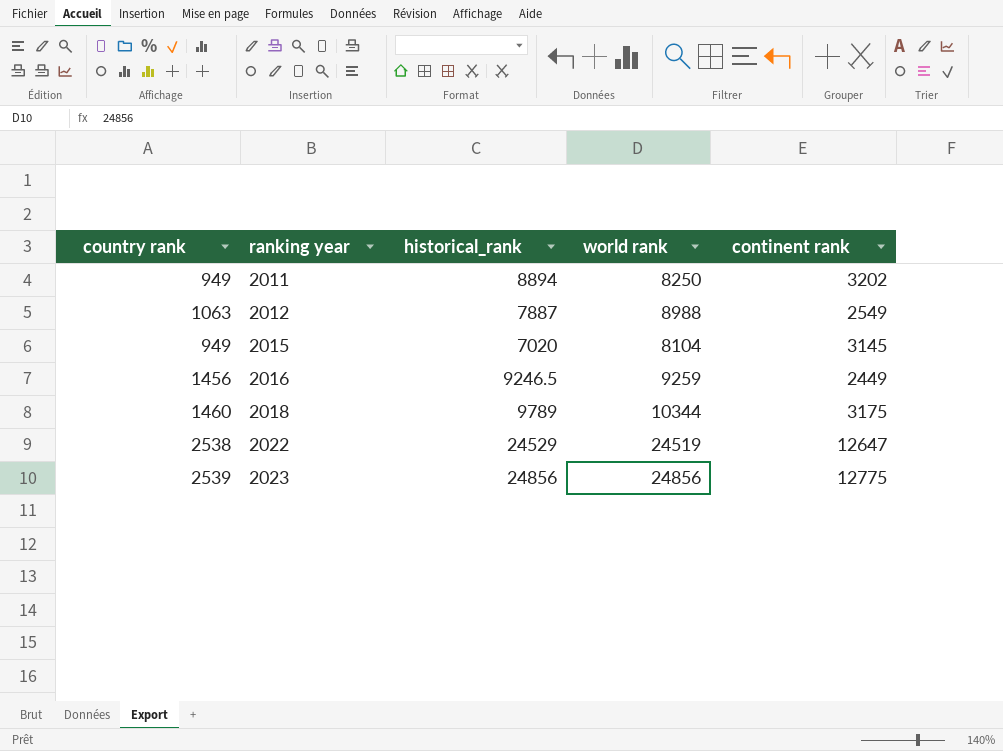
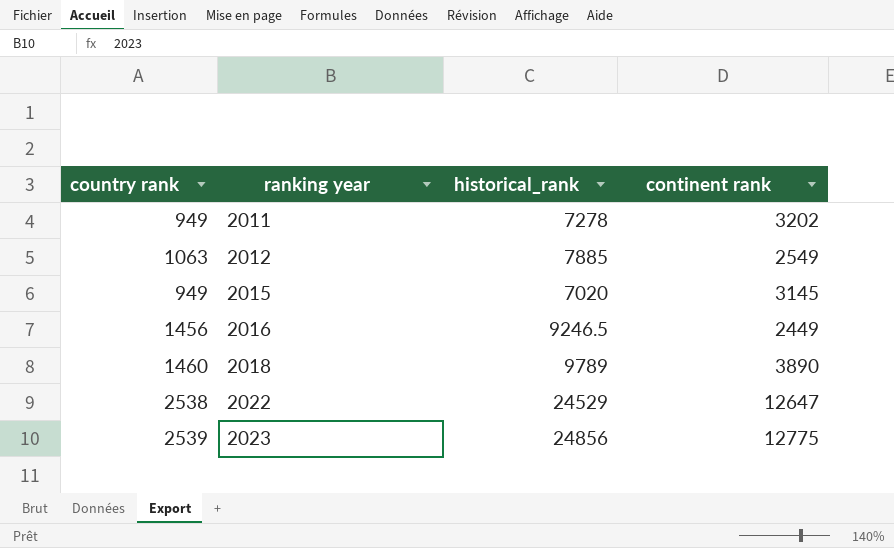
column world rank | position: 4 -> none
2011 | historical_rank: 8894 -> 7278
2012 | historical_rank: 7887 -> 7885
2018 | continent rank: 3175 -> 3890

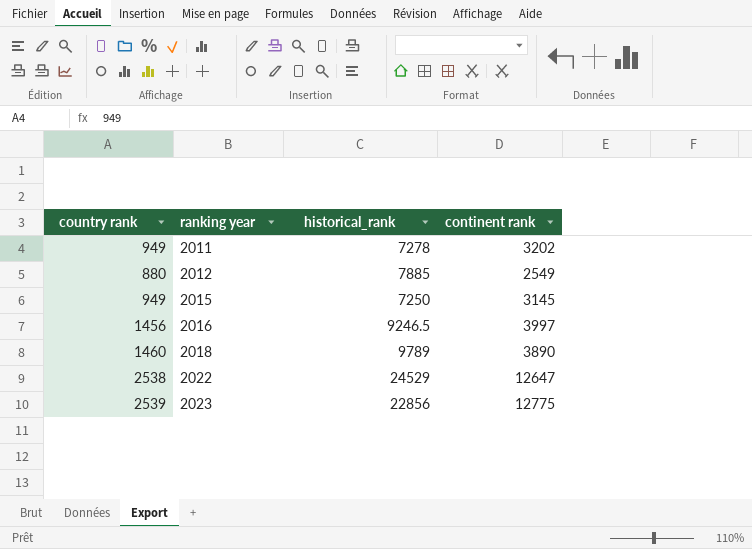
2012 | country rank: 1063 -> 880
2015 | historical_rank: 7020 -> 7250
2016 | continent rank: 2449 -> 3997
2023 | historical_rank: 24856 -> 22856

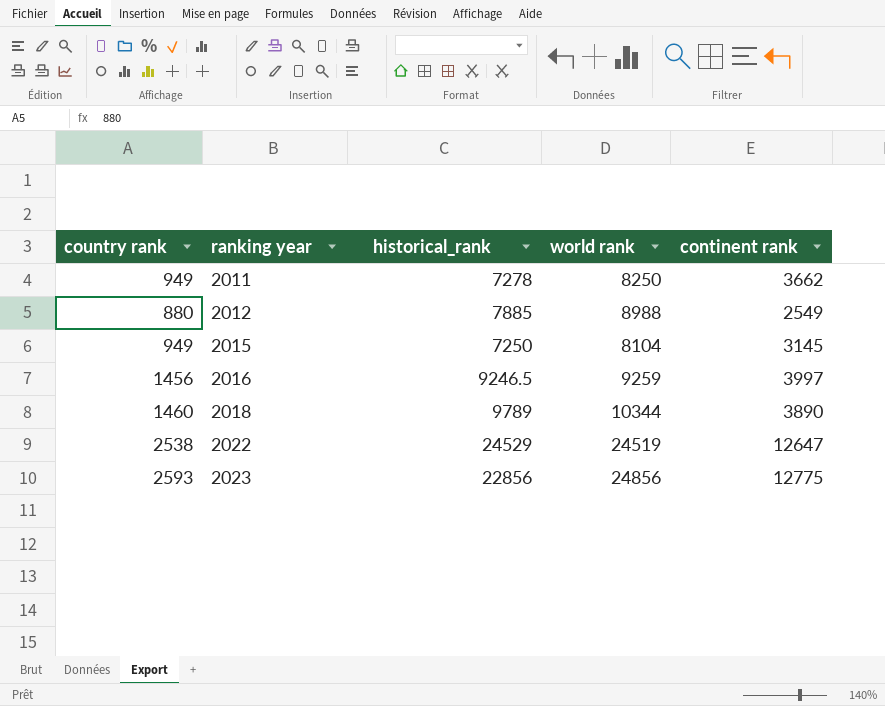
column world rank | position: none -> 4
2011 | continent rank: 3202 -> 3662
2023 | country rank: 2539 -> 2593

